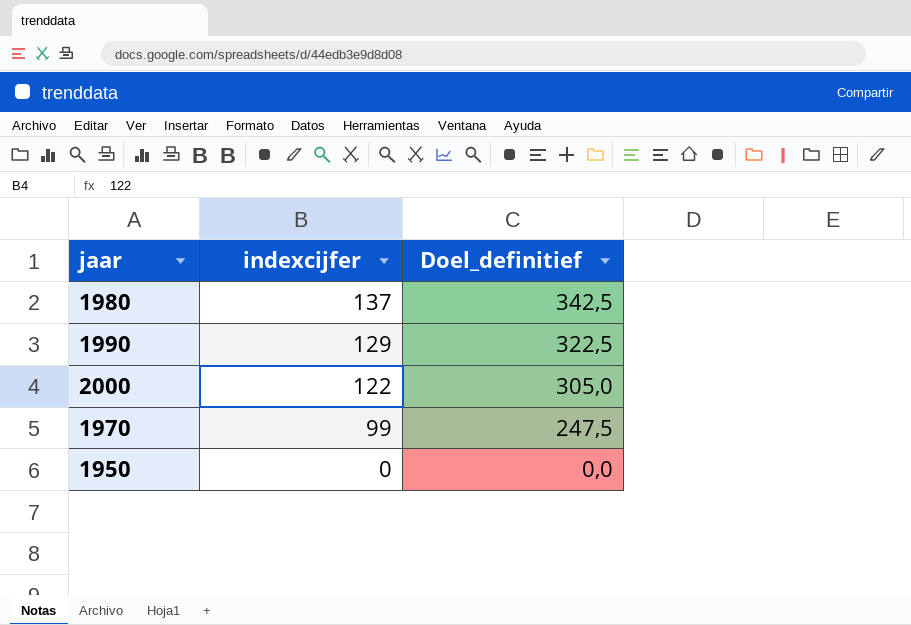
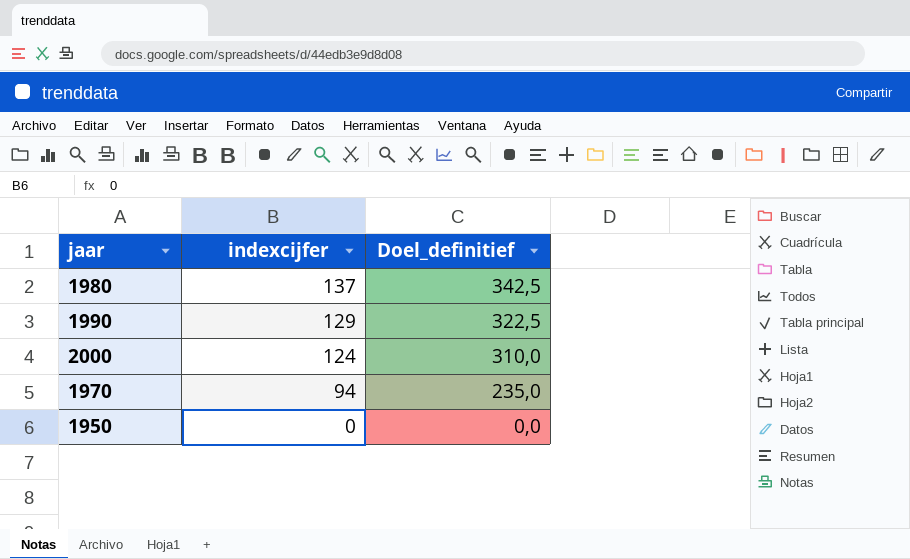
2000 | indexcijfer: 122 -> 124
2000 | Doel_definitief: 305,0 -> 310,0
1970 | indexcijfer: 99 -> 94
1970 | Doel_definitief: 247,5 -> 235,0

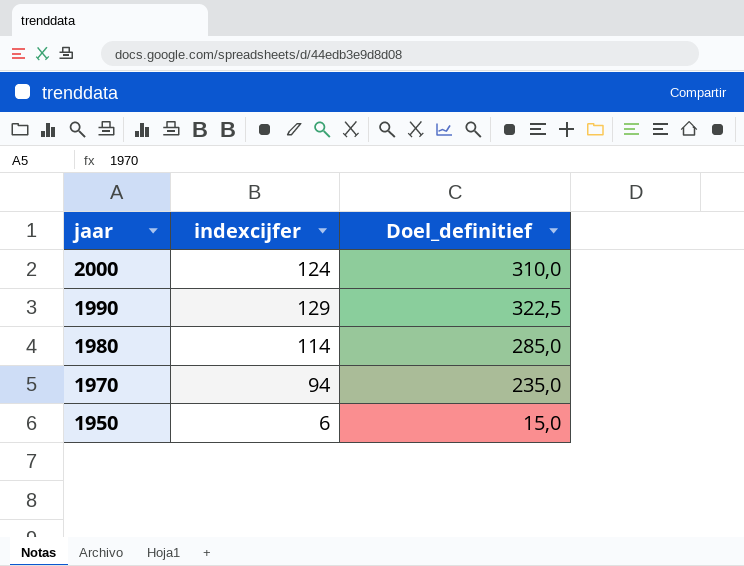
row order: indexcijfer descending -> jaar descending
1980 | indexcijfer: 137 -> 114
1980 | Doel_definitief: 342,5 -> 285,0
1950 | indexcijfer: 0 -> 6
1950 | Doel_definitief: 0,0 -> 15,0

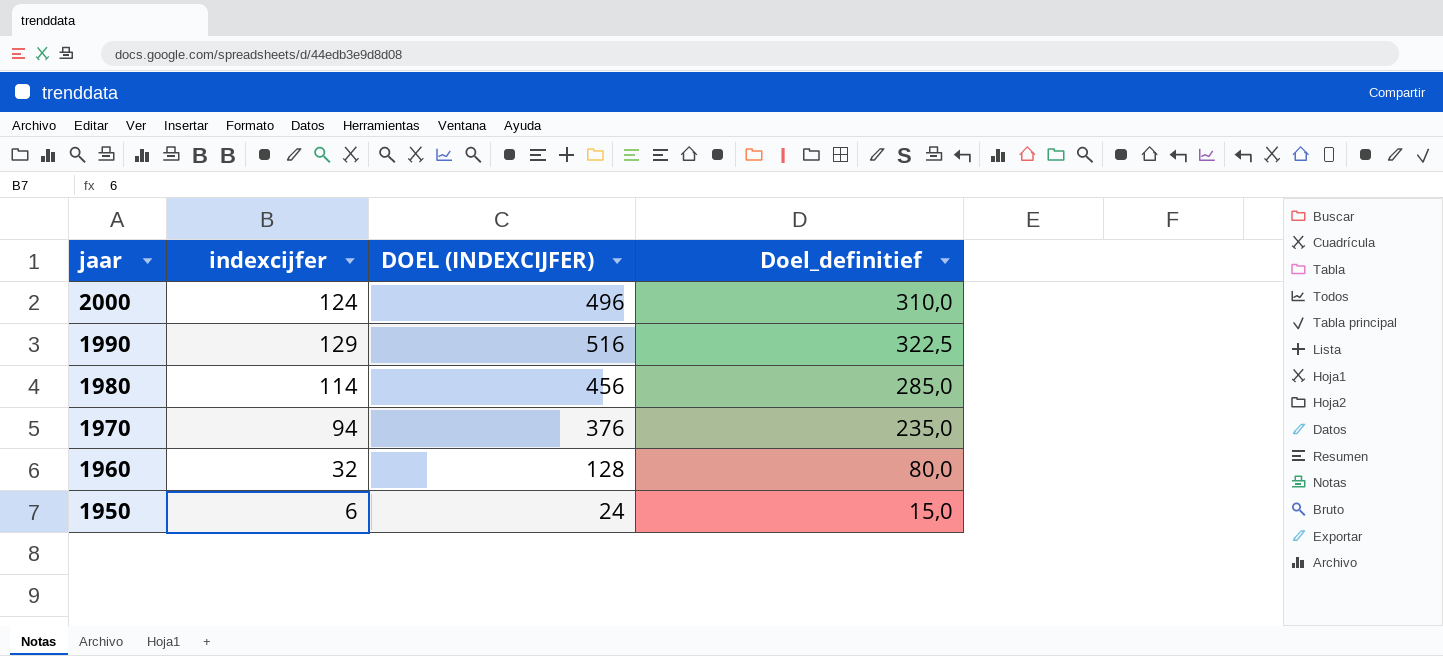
column DOEL (INDEXCIJFER) | formula: none -> [indexcijfer] * 4
row 1960: none -> 32 | 128 | 80,0

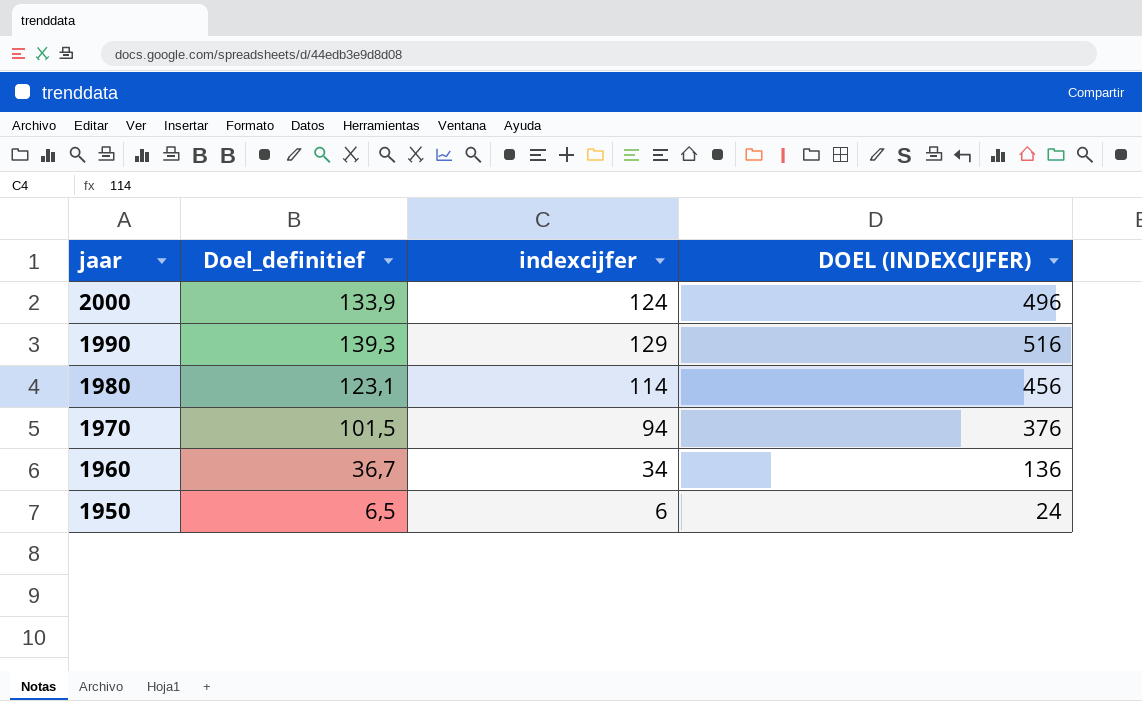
column Doel_definitief | formula: [indexcijfer] * 2,5 -> [indexcijfer] * 1,08
column Doel_definitief | position: 4 -> 2
1960 | indexcijfer: 32 -> 34
1960 | DOEL (INDEXCIJFER): 128 -> 136

